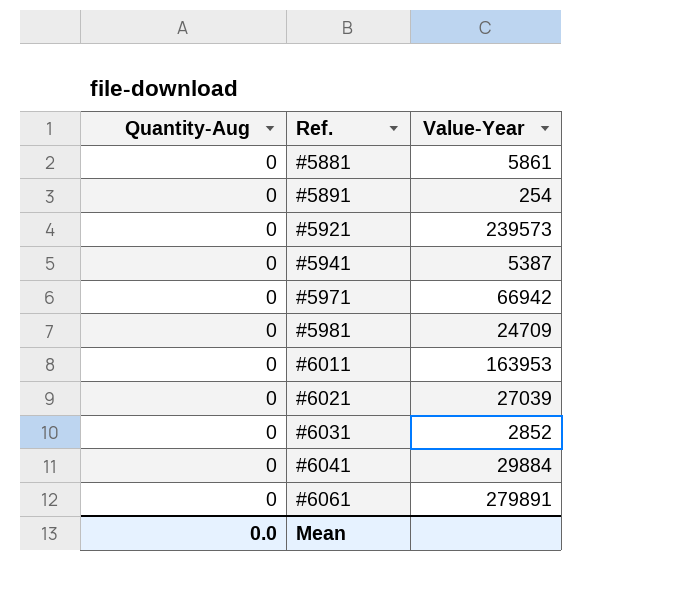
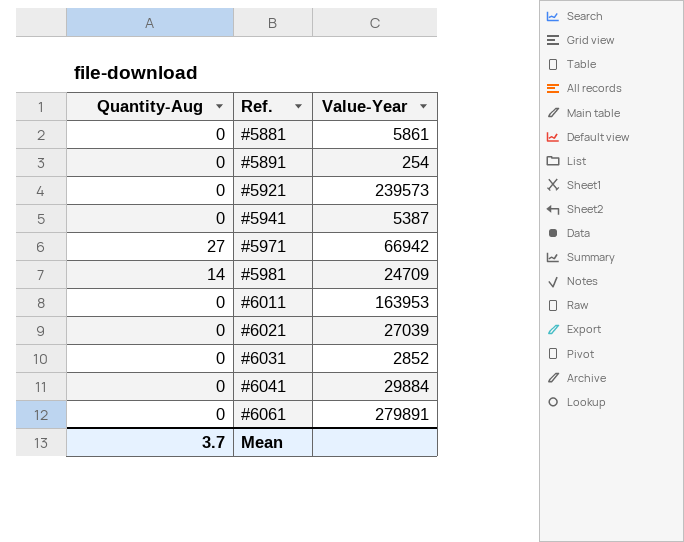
#5971 | Quantity-Aug: 0 -> 27
#5981 | Quantity-Aug: 0 -> 14
Mean | Quantity-Aug: 0.0 -> 3.7

